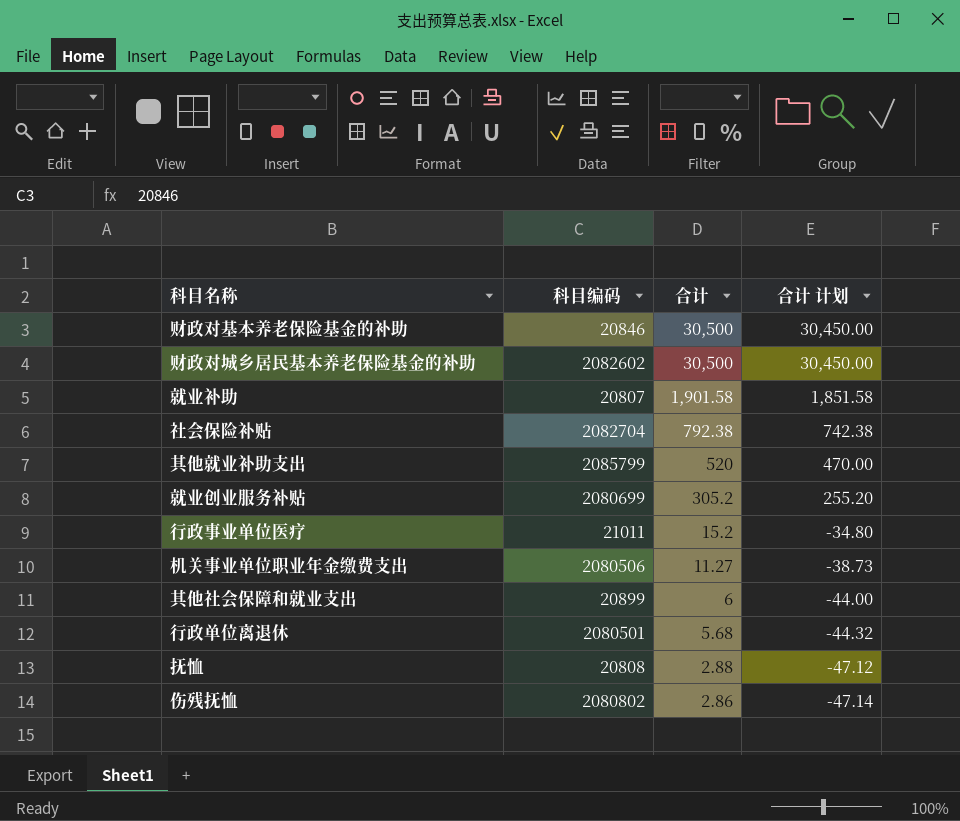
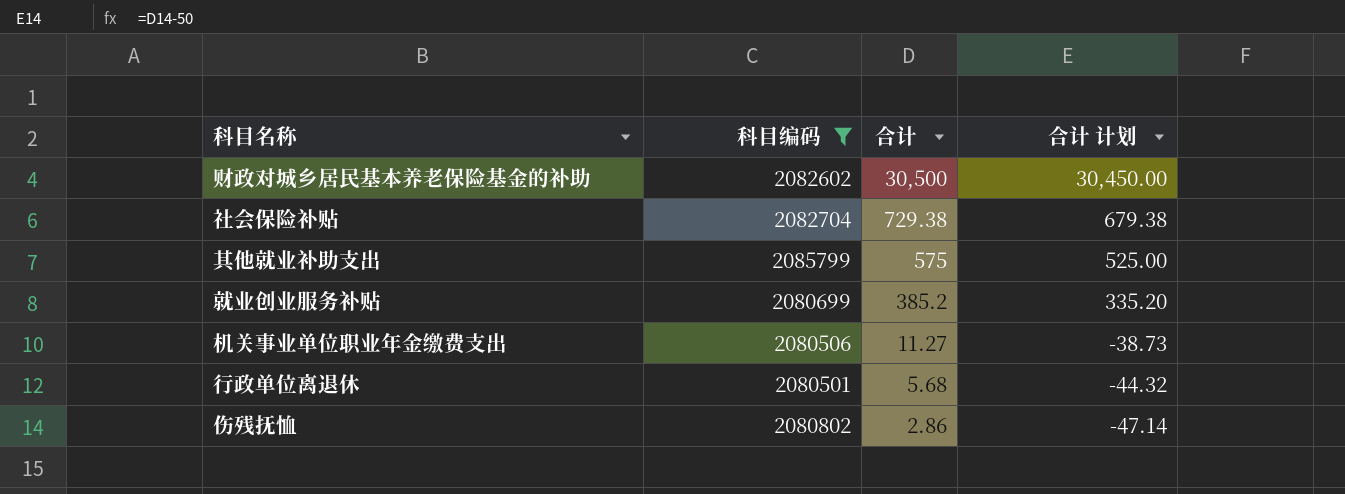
filter: none -> 科目编码 >= 2080501
社会保险补贴 | 合计: 792.38 -> 729.38
社会保险补贴 | 合计 计划: 742.38 -> 679.38
其他就业补助支出 | 合计: 520 -> 575
其他就业补助支出 | 合计 计划: 470.00 -> 525.00
就业创业服务补贴 | 合计: 305.2 -> 385.2
就业创业服务补贴 | 合计 计划: 255.20 -> 335.20

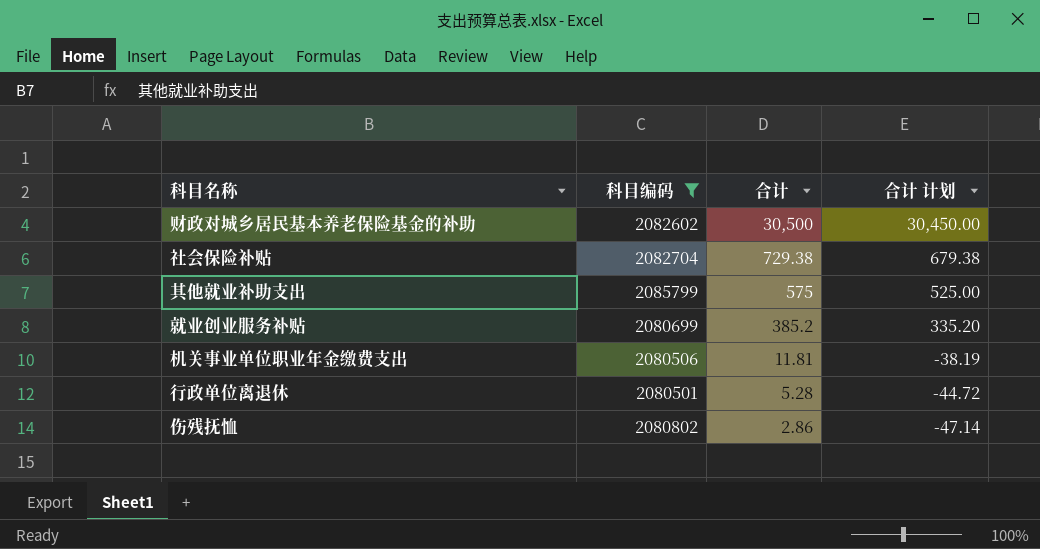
机关事业单位职业年金缴费支出 | 合计: 11.27 -> 11.81
机关事业单位职业年金缴费支出 | 合计 计划: -38.73 -> -38.19
行政单位离退休 | 合计: 5.68 -> 5.28
行政单位离退休 | 合计 计划: -44.32 -> -44.72

